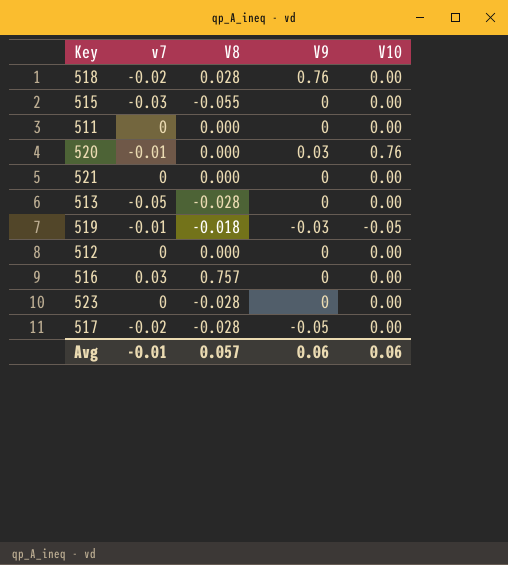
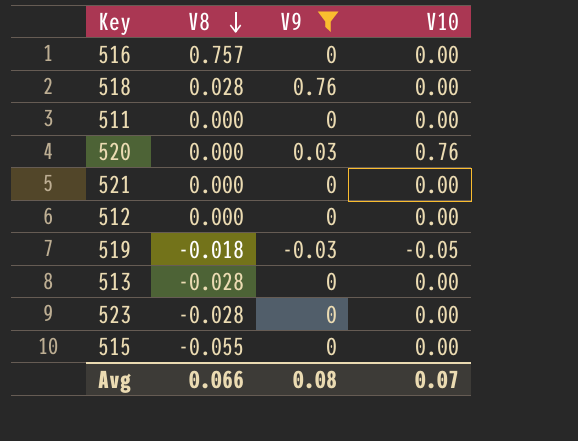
filter: none -> V9 != -0.05
row order: none -> V8 descending
column v7 | position: 2 -> none
Avg | V8: 0.057 -> 0.066
Avg | V9: 0.06 -> 0.08
Avg | V10: 0.06 -> 0.07

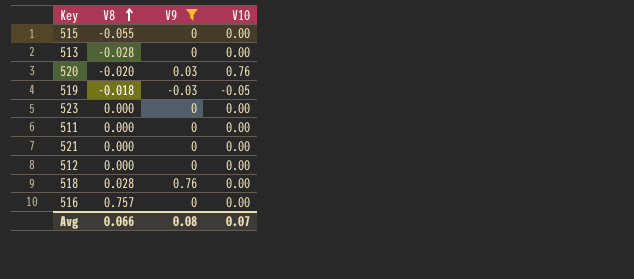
row order: V8 descending -> V8 ascending
520 | V8: 0.000 -> -0.020
523 | V8: -0.028 -> 0.000

